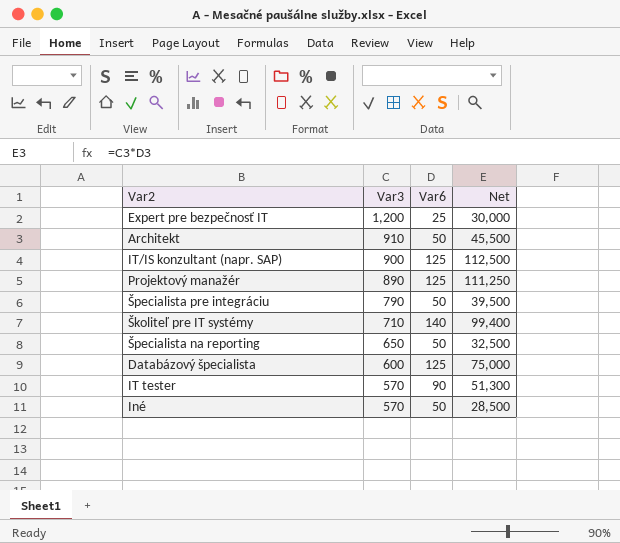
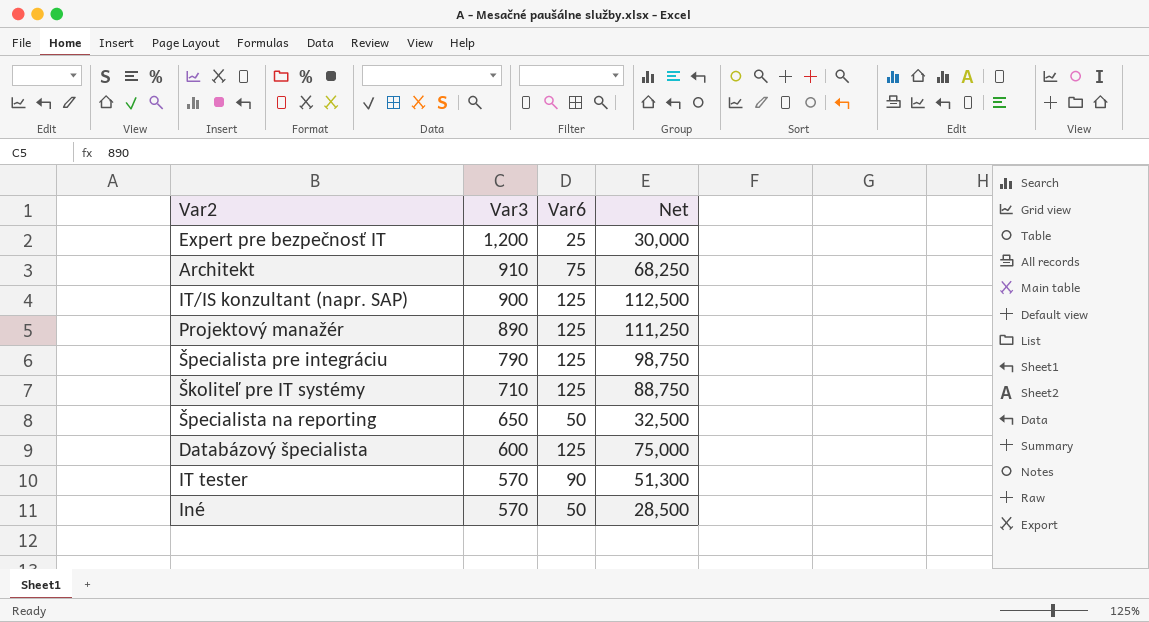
Architekt | Var6: 50 -> 75
Architekt | Net: 45,500 -> 68,250
Špecialista pre integráciu | Var6: 50 -> 125
Špecialista pre integráciu | Net: 39,500 -> 98,750
Školiteľ pre IT systémy | Var6: 140 -> 125
Školiteľ pre IT systémy | Net: 99,400 -> 88,750

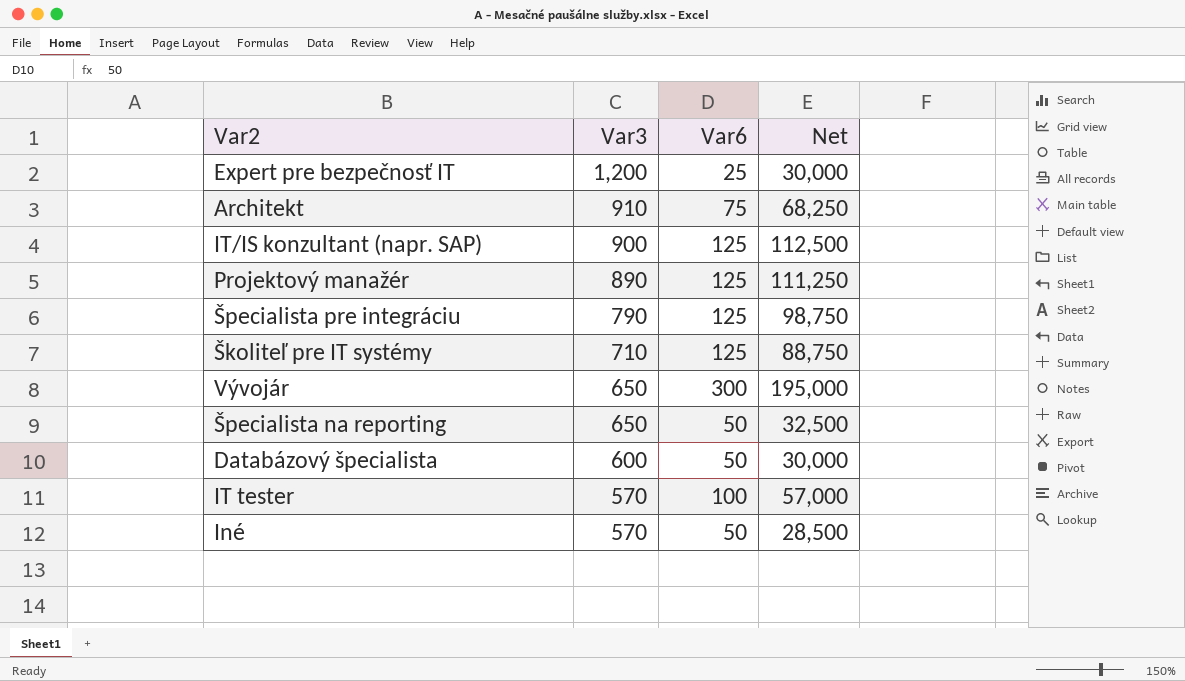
row Vývojár: none -> 650 | 300 | 195,000
Databázový špecialista | Var6: 125 -> 50
Databázový špecialista | Net: 75,000 -> 30,000
IT tester | Var6: 90 -> 100
IT tester | Net: 51,300 -> 57,000

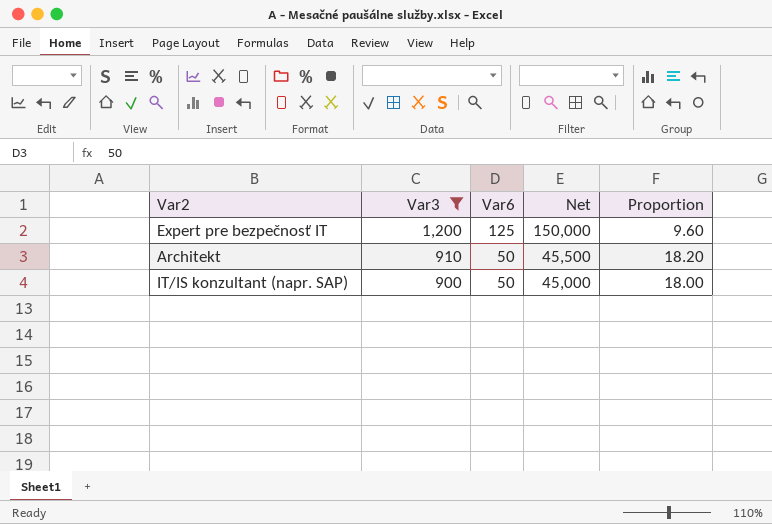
filter: none -> Var3 >= 900
column Proportion | formula: none -> [Var3] / [Var6]
Expert pre bezpečnosť IT | Var6: 25 -> 125
Expert pre bezpečnosť IT | Net: 30,000 -> 150,000
Architekt | Var6: 75 -> 50
Architekt | Net: 68,250 -> 45,500
IT/IS konzultant (napr. SAP) | Var6: 125 -> 50
IT/IS konzultant (napr. SAP) | Net: 112,500 -> 45,000

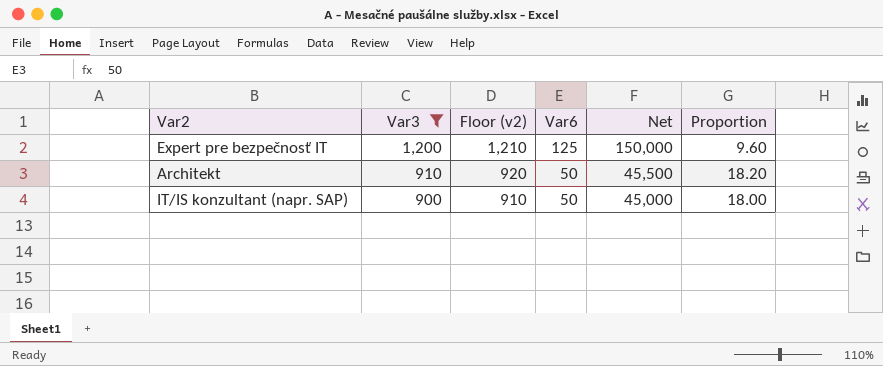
column Floor (v2) | formula: none -> [Var3] + 10

